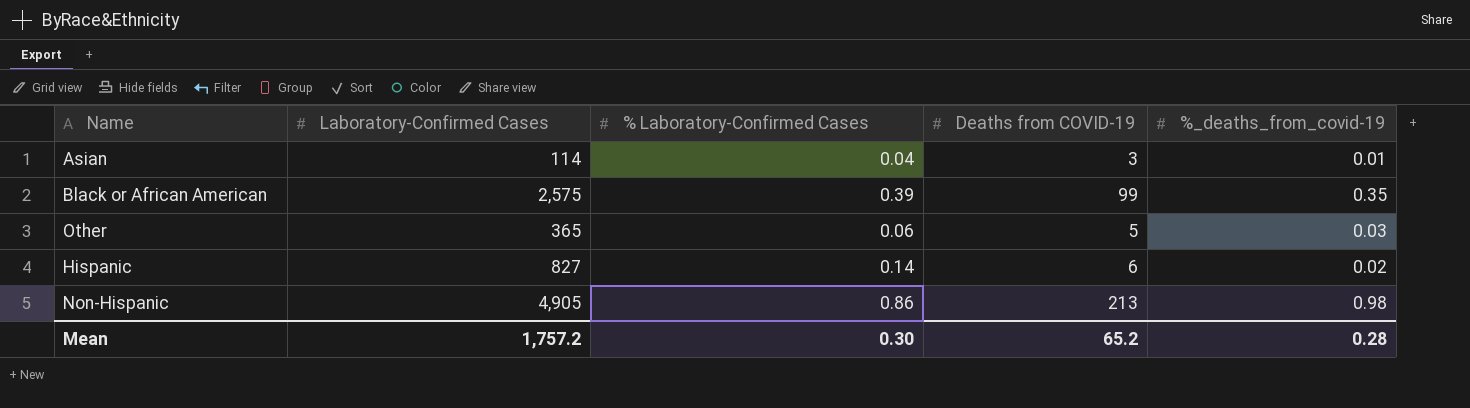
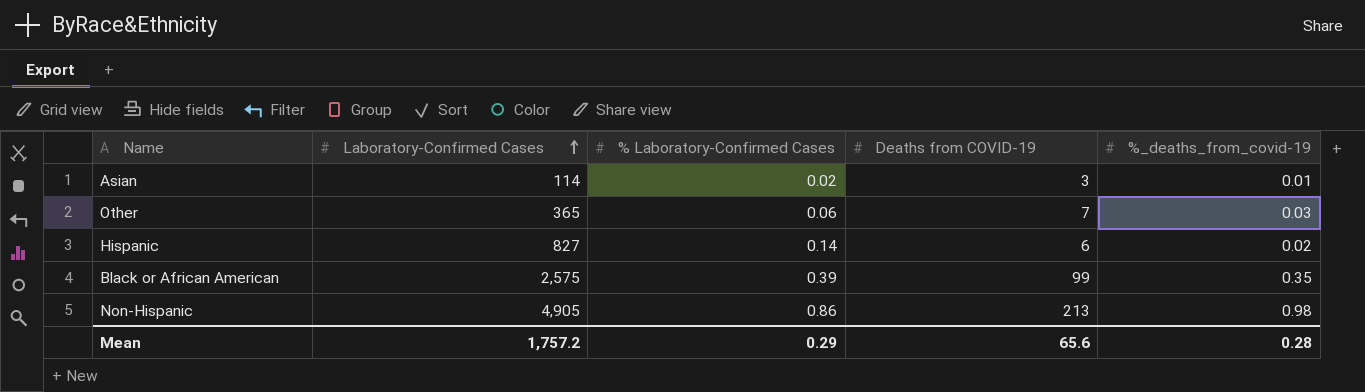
row order: none -> Laboratory-Confirmed Cases ascending
Asian | % Laboratory-Confirmed Cases: 0.04 -> 0.02
Other | Deaths from COVID-19: 5 -> 7
Mean | % Laboratory-Confirmed Cases: 0.30 -> 0.29
Mean | Deaths from COVID-19: 65.2 -> 65.6

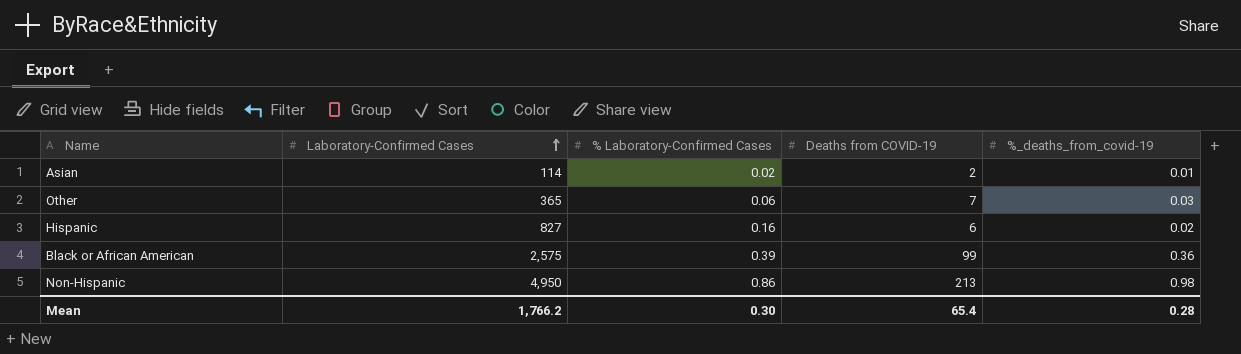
Asian | Deaths from COVID-19: 3 -> 2
Hispanic | % Laboratory-Confirmed Cases: 0.14 -> 0.16
Black or African American | %_deaths_from_covid-19: 0.35 -> 0.36
Non-Hispanic | Laboratory-Confirmed Cases: 4,905 -> 4,950
Mean | Laboratory-Confirmed Cases: 1,757.2 -> 1,766.2
Mean | % Laboratory-Confirmed Cases: 0.29 -> 0.30
Mean | Deaths from COVID-19: 65.6 -> 65.4

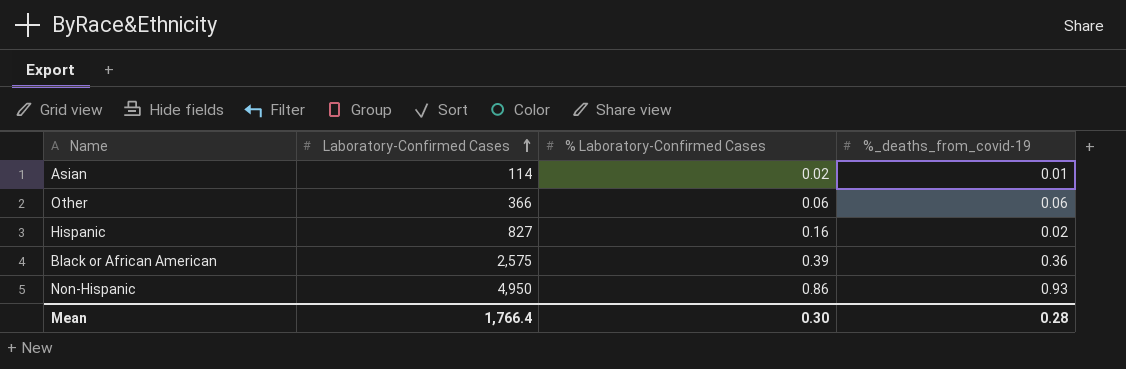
column Deaths from COVID-19 | position: 4 -> none
Other | Laboratory-Confirmed Cases: 365 -> 366
Other | %_deaths_from_covid-19: 0.03 -> 0.06
Non-Hispanic | %_deaths_from_covid-19: 0.98 -> 0.93
Mean | Laboratory-Confirmed Cases: 1,766.2 -> 1,766.4

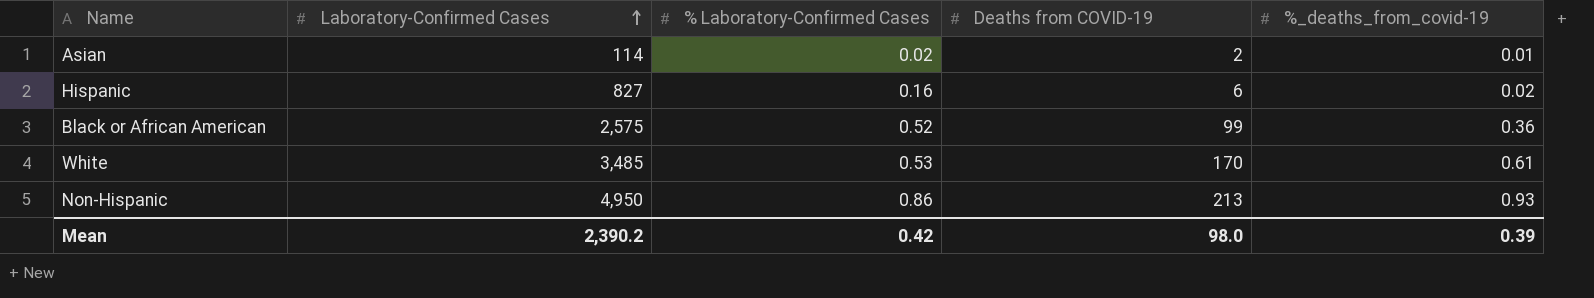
column Deaths from COVID-19 | position: none -> 4
row Other: 366 | 0.06 | 0.06 -> none
Black or African American | % Laboratory-Confirmed Cases: 0.39 -> 0.52
row White: none -> 3,485 | 0.53 | 170 | 0.61
Mean | Laboratory-Confirmed Cases: 1,766.4 -> 2,390.2
Mean | % Laboratory-Confirmed Cases: 0.30 -> 0.42
Mean | %_deaths_from_covid-19: 0.28 -> 0.39

